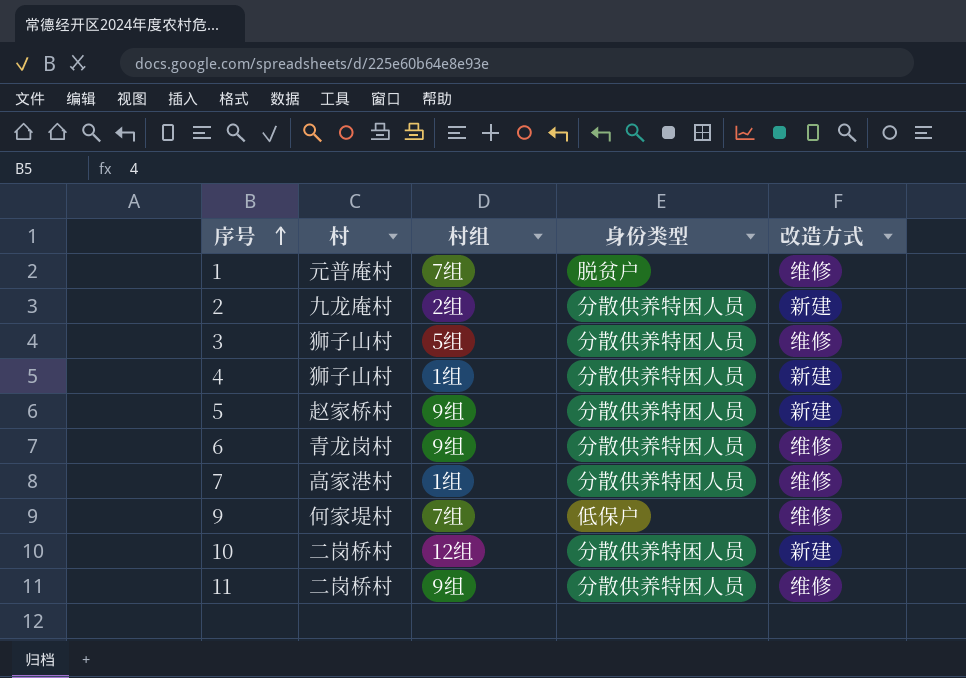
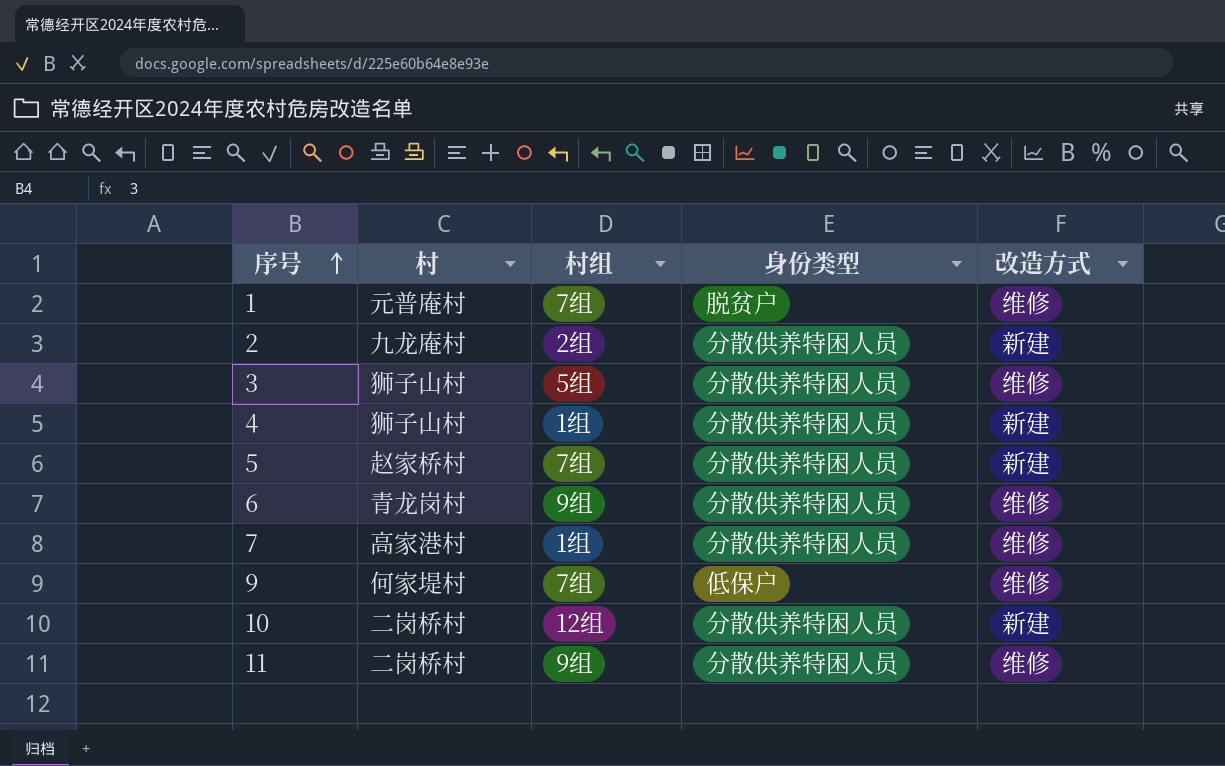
5 | 村组: 9组 -> 7组

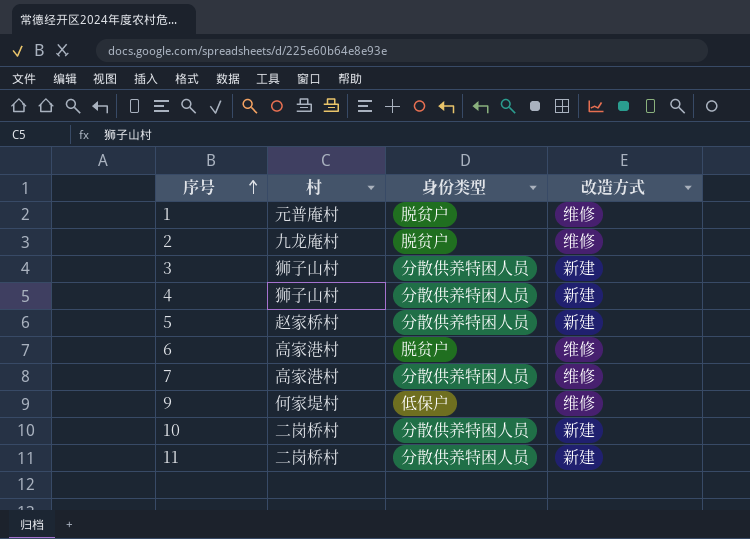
column 村组 | position: 3 -> none
2 | 身份类型: 分散供养特困人员 -> 脱贫户
2 | 改造方式: 新建 -> 维修
3 | 改造方式: 维修 -> 新建
6 | 村: 青龙岗村 -> 高家港村
6 | 身份类型: 分散供养特困人员 -> 脱贫户
11 | 改造方式: 维修 -> 新建

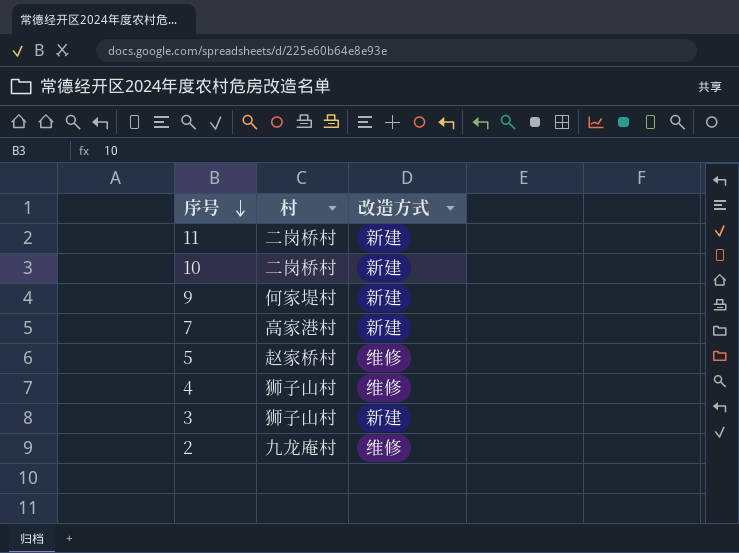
row order: 序号 ascending -> 序号 descending
column 身份类型 | position: 3 -> none
row 1: 元普庵村 | 脱贫户 | 维修 -> none
row 6: 高家港村 | 脱贫户 | 维修 -> none
9 | 改造方式: 维修 -> 新建
7 | 改造方式: 维修 -> 新建
5 | 改造方式: 新建 -> 维修
4 | 改造方式: 新建 -> 维修

